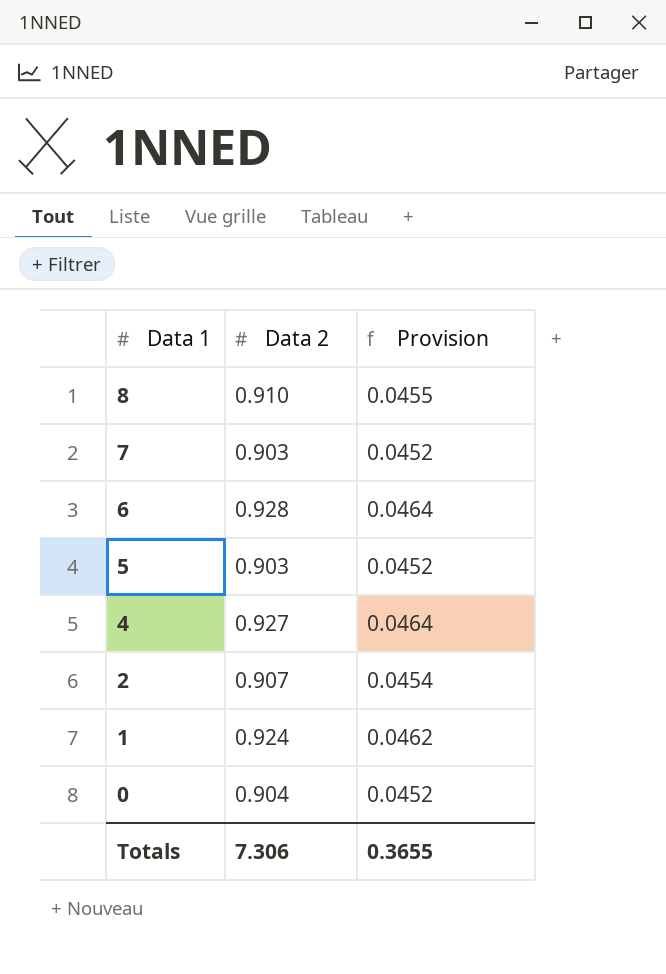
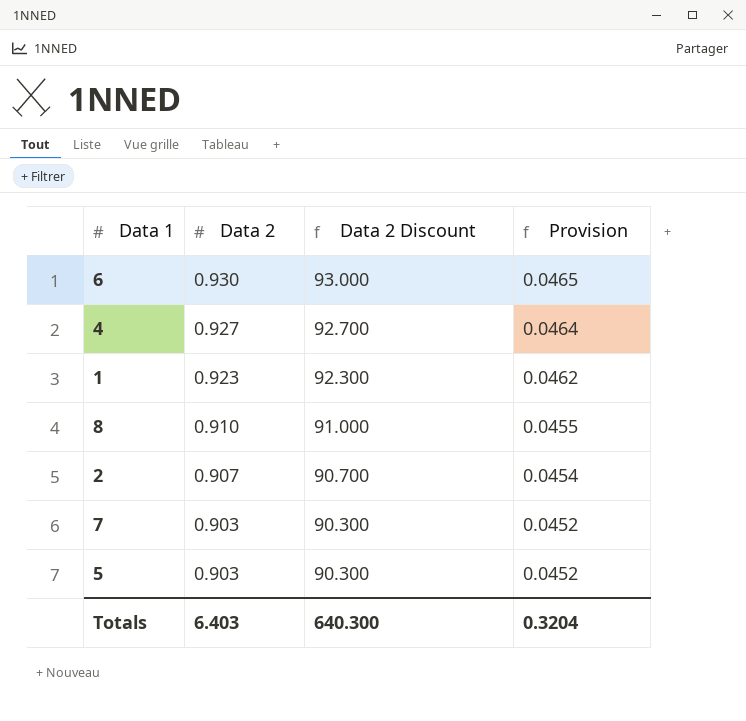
row order: Data 1 descending -> Data 2 descending
column Data 2 Discount | formula: none -> [Data 2] * 100
row 0: 0.904 | 0.0452 -> none
6 | Data 2: 0.928 -> 0.930
6 | Provision: 0.0464 -> 0.0465
1 | Data 2: 0.924 -> 0.923
Totals | Data 2: 7.306 -> 6.403
Totals | Provision: 0.3655 -> 0.3204

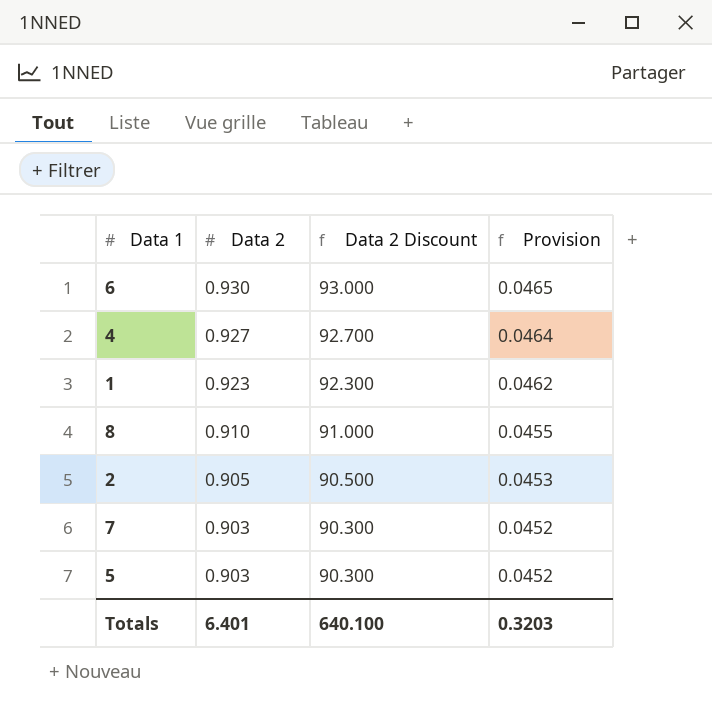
2 | Data 2: 0.907 -> 0.905
2 | Data 2 Discount: 90.700 -> 90.500
2 | Provision: 0.0454 -> 0.0453
Totals | Data 2: 6.403 -> 6.401
Totals | Data 2 Discount: 640.300 -> 640.100
Totals | Provision: 0.3204 -> 0.3203

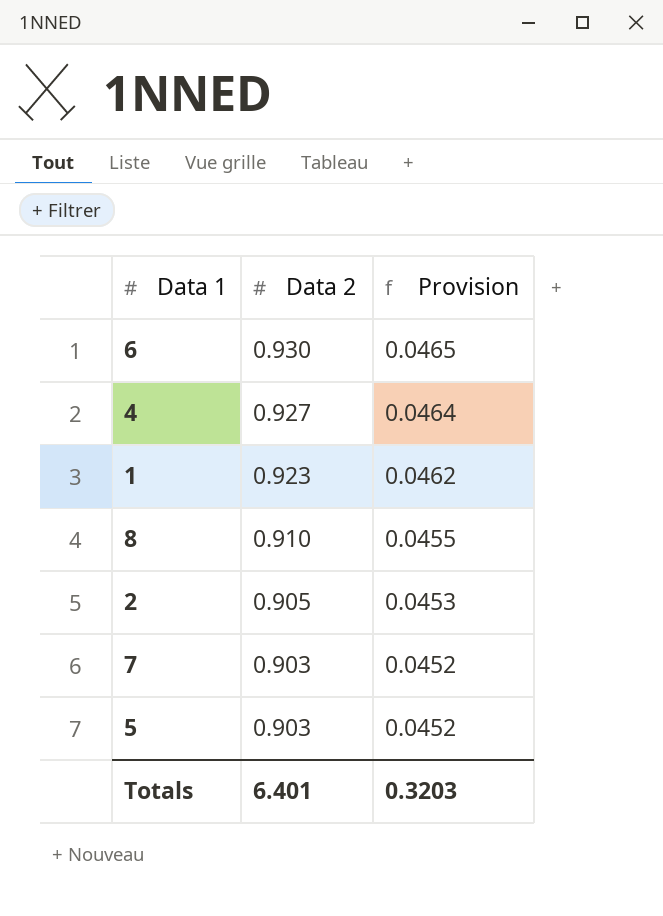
column Data 2 Discount | formula: [Data 2] * 100 -> none

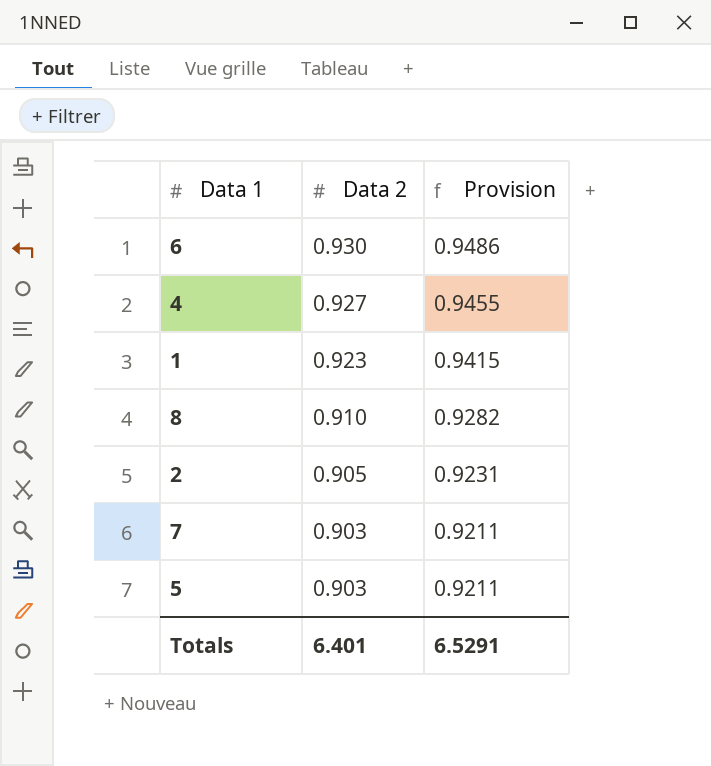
column Provision | formula: [Data 2] * 0.05 -> [Data 2] * 1.02
Totals | Provision: 0.3203 -> 6.5291

